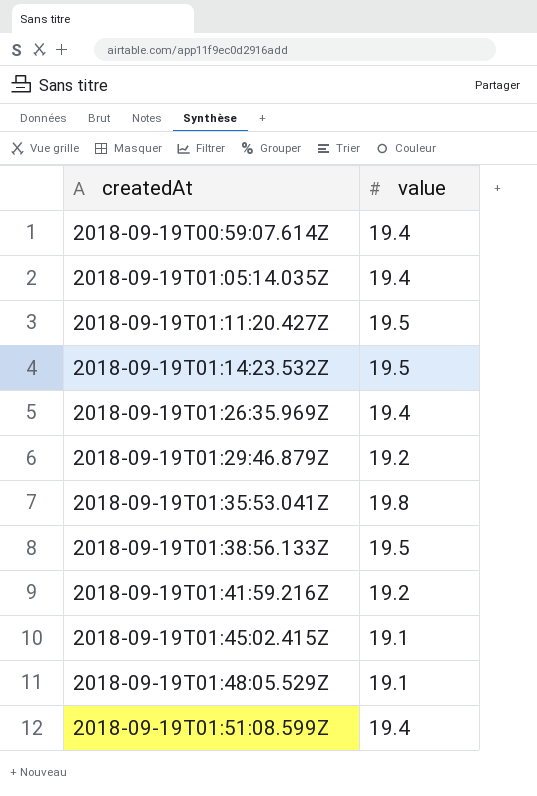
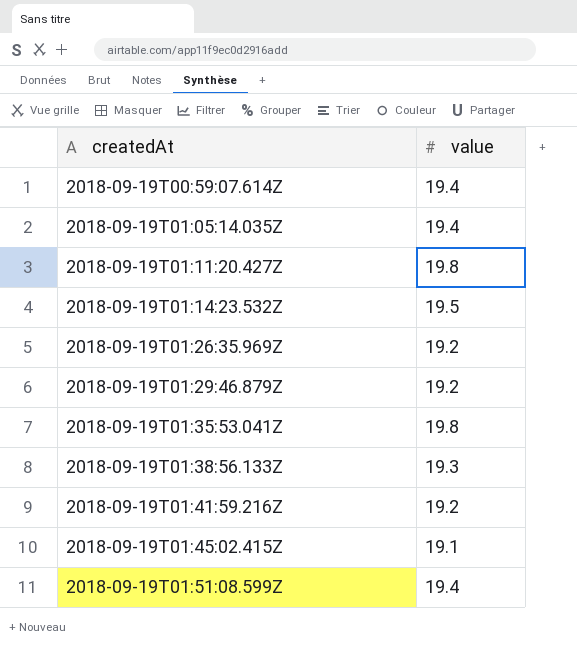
row 2018-09-19T01:48:05.529Z: 19.1 -> none
2018-09-19T01:11:20.427Z | value: 19.5 -> 19.8
2018-09-19T01:26:35.969Z | value: 19.4 -> 19.2
2018-09-19T01:38:56.133Z | value: 19.5 -> 19.3

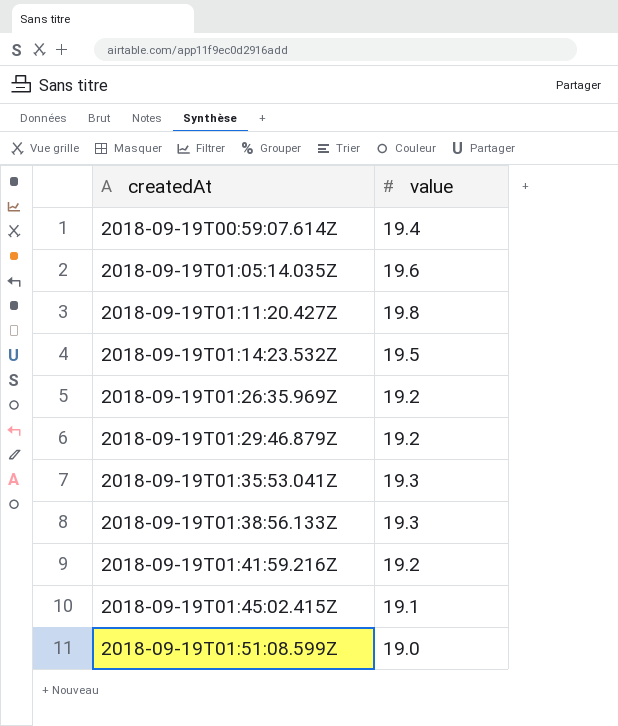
2018-09-19T01:05:14.035Z | value: 19.4 -> 19.6
2018-09-19T01:35:53.041Z | value: 19.8 -> 19.3
2018-09-19T01:51:08.599Z | value: 19.4 -> 19.0

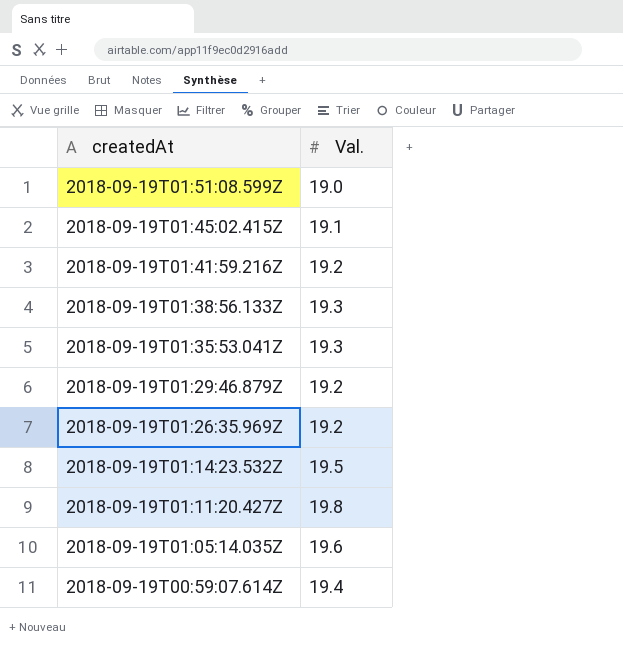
row order: createdAt ascending -> createdAt descending
column name: value -> Val.

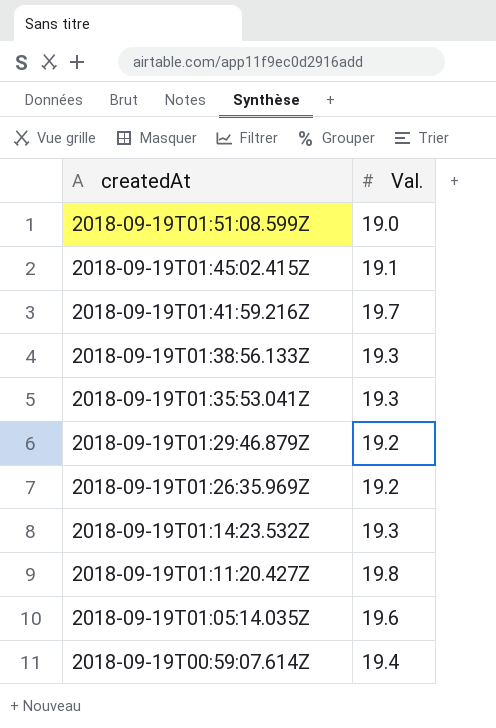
2018-09-19T01:41:59.216Z | Val.: 19.2 -> 19.7
2018-09-19T01:14:23.532Z | Val.: 19.5 -> 19.3

